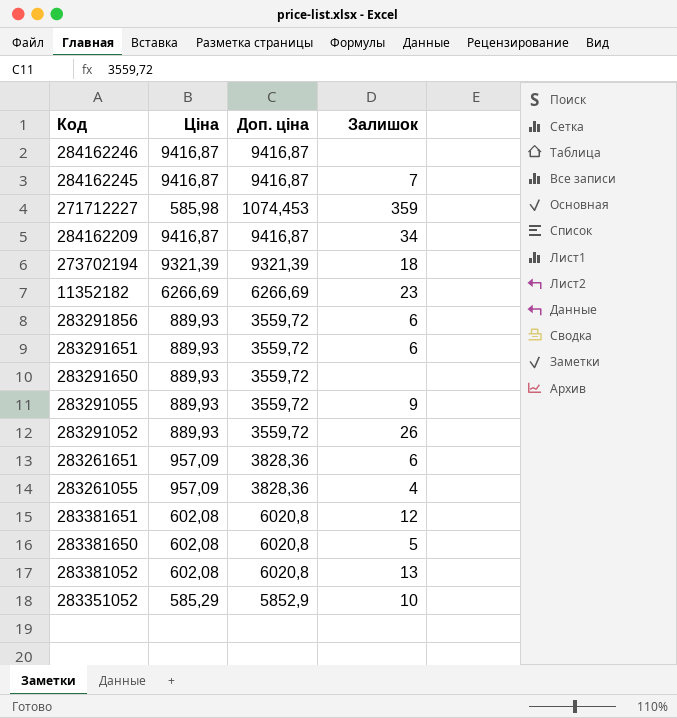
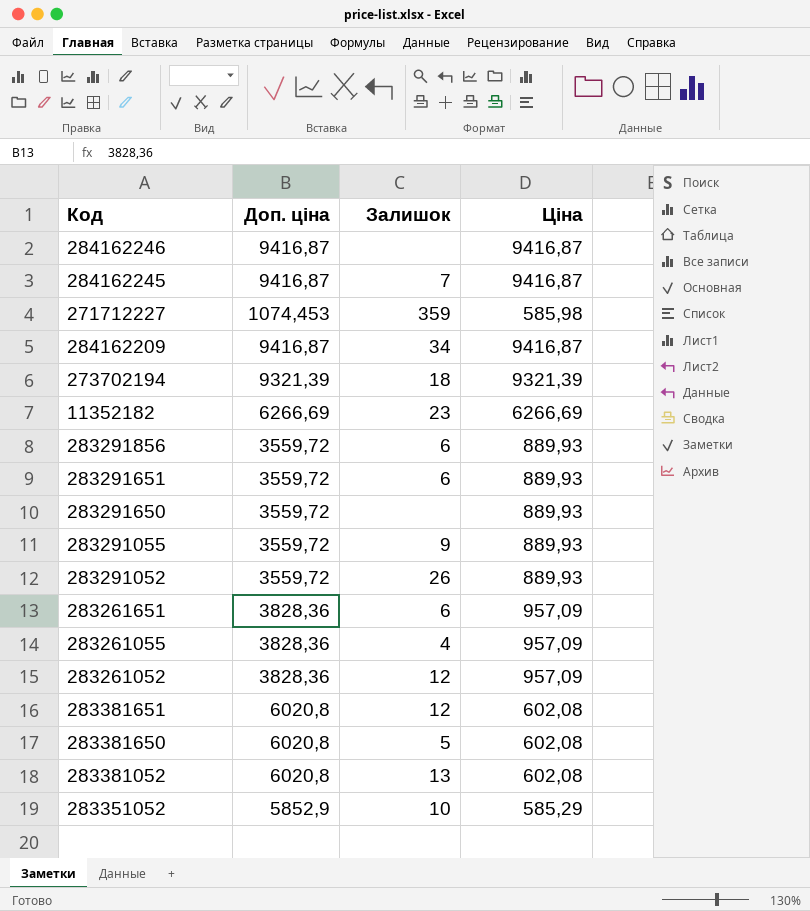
column Ціна | position: 2 -> 4
row 283261052: none -> 3828,36 | 12 | 957,09

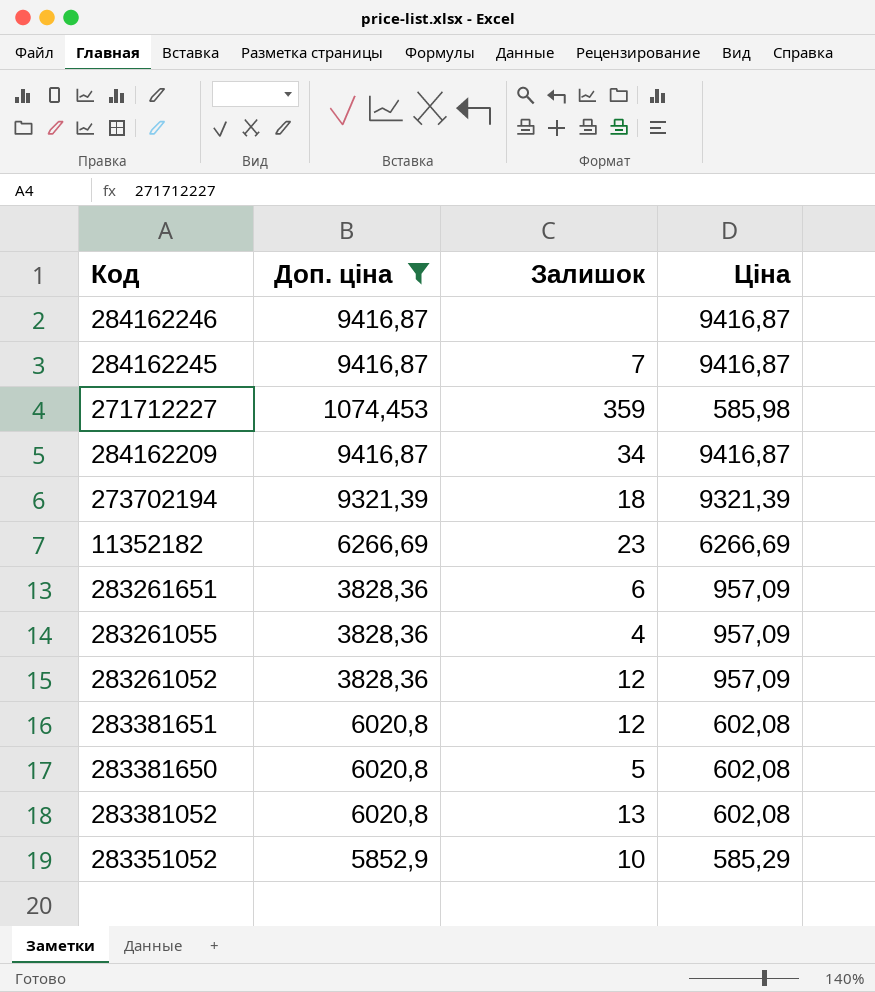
filter: none -> Доп. ціна != 3559,72

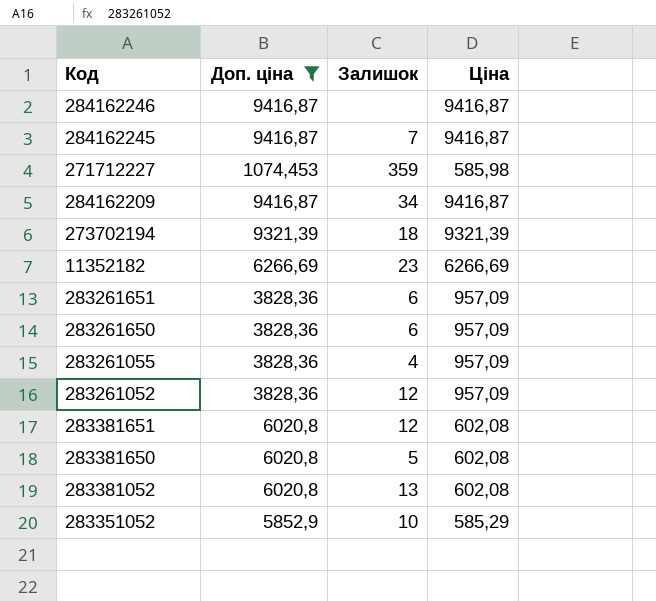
row 283261650: none -> 3828,36 | 6 | 957,09

